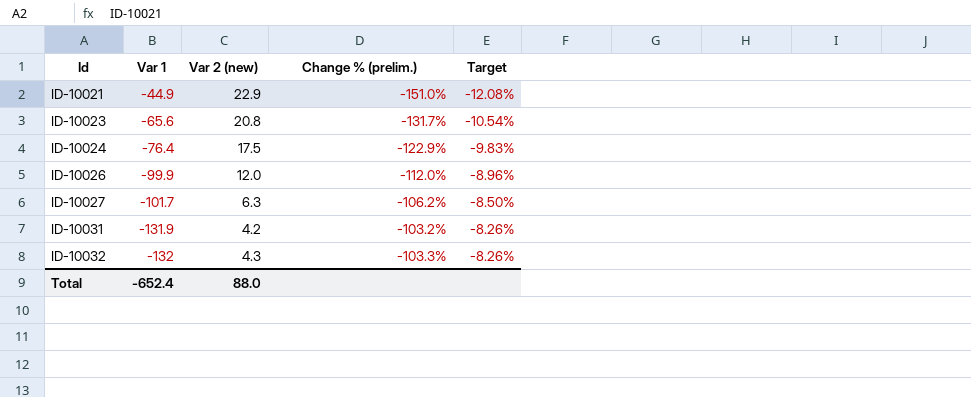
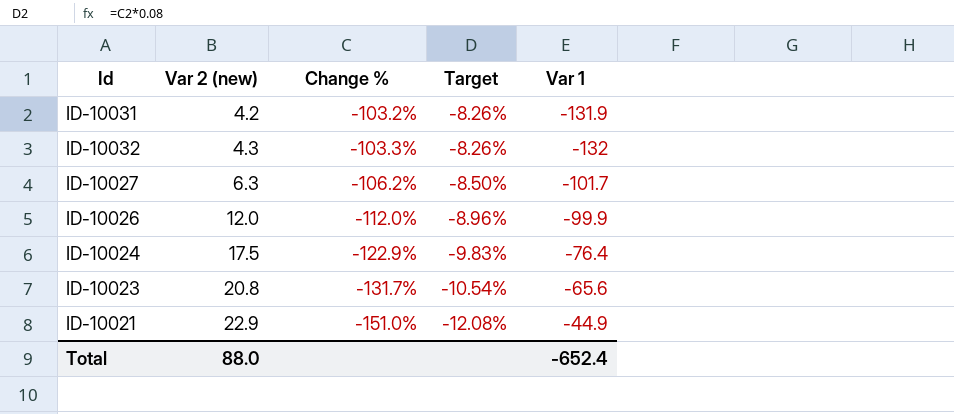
row order: Id ascending -> Var 2 (new) ascending
column name: Change % (prelim.) -> Change %
column Var 1 | position: 2 -> 5

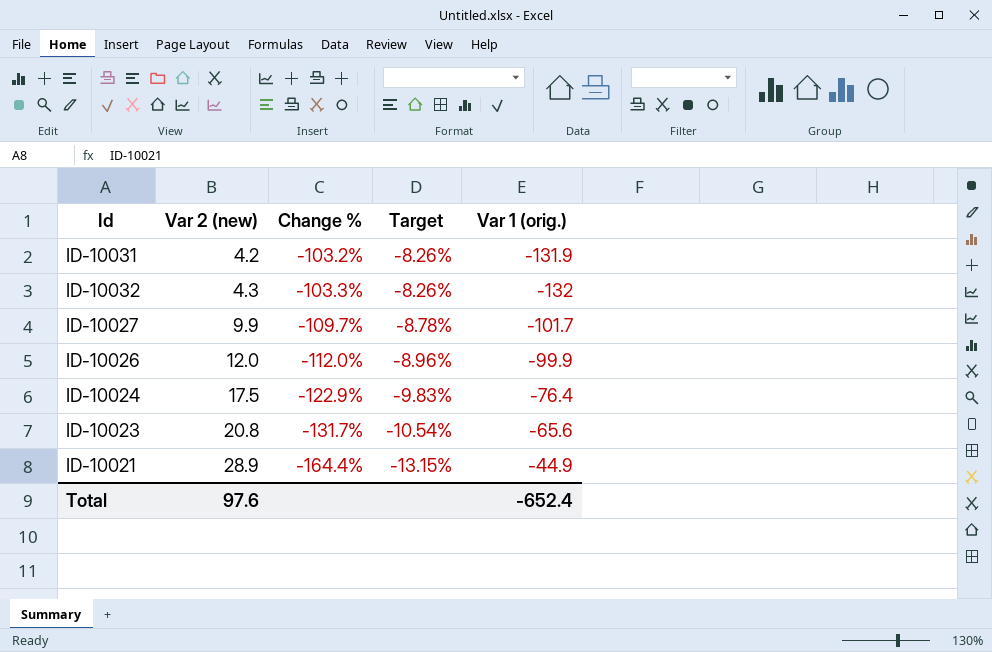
column name: Var 1 -> Var 1 (orig.)
ID-10027 | Var 2 (new): 6.3 -> 9.9
ID-10027 | Change %: -106.2% -> -109.7%
ID-10027 | Target: -8.50% -> -8.78%
ID-10021 | Var 2 (new): 22.9 -> 28.9
ID-10021 | Change %: -151.0% -> -164.4%
ID-10021 | Target: -12.08% -> -13.15%
Total | Var 2 (new): 88.0 -> 97.6

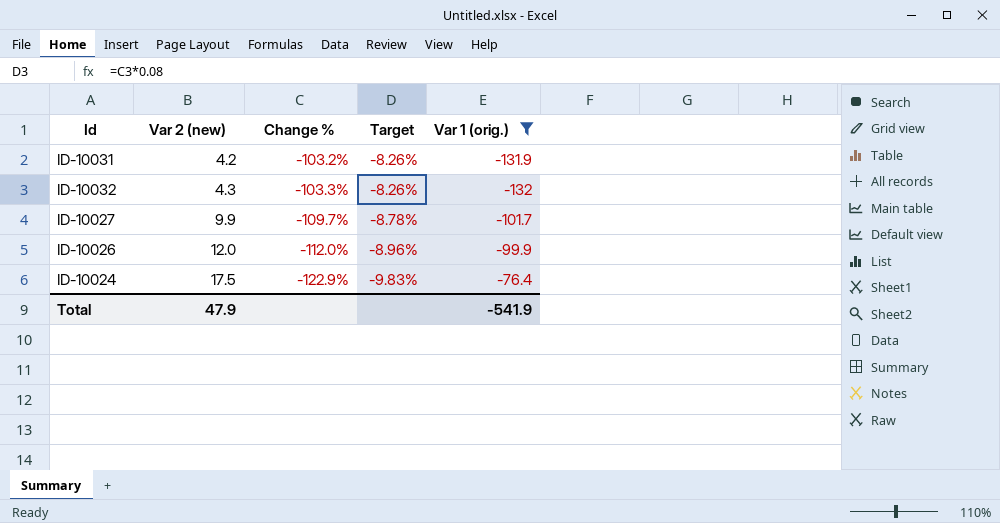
filter: none -> Var 1 (orig.) <= -76.4
Total | Var 2 (new): 97.6 -> 47.9
Total | Var 1 (orig.): -652.4 -> -541.9

